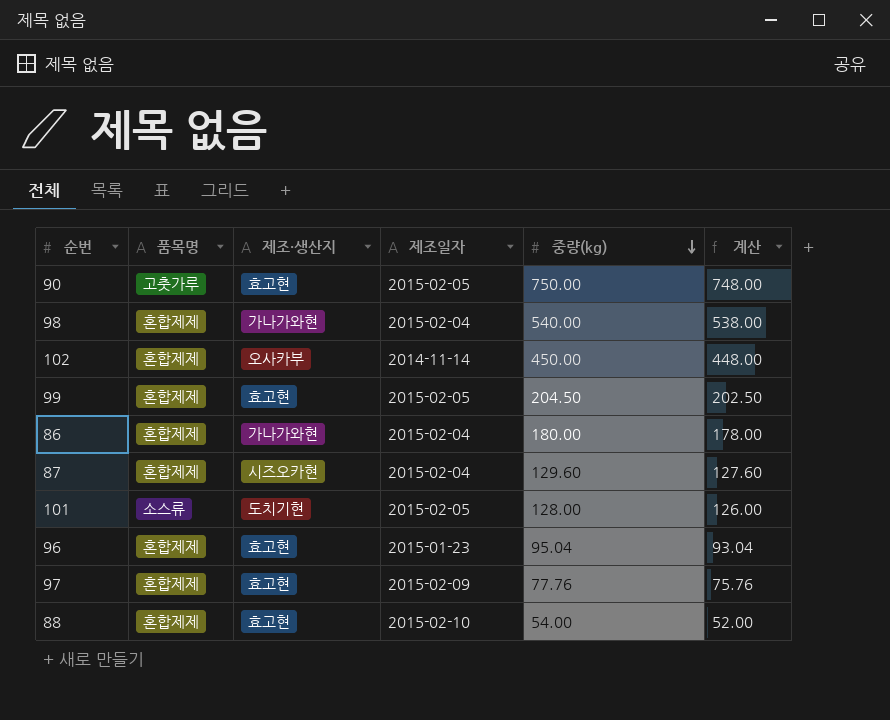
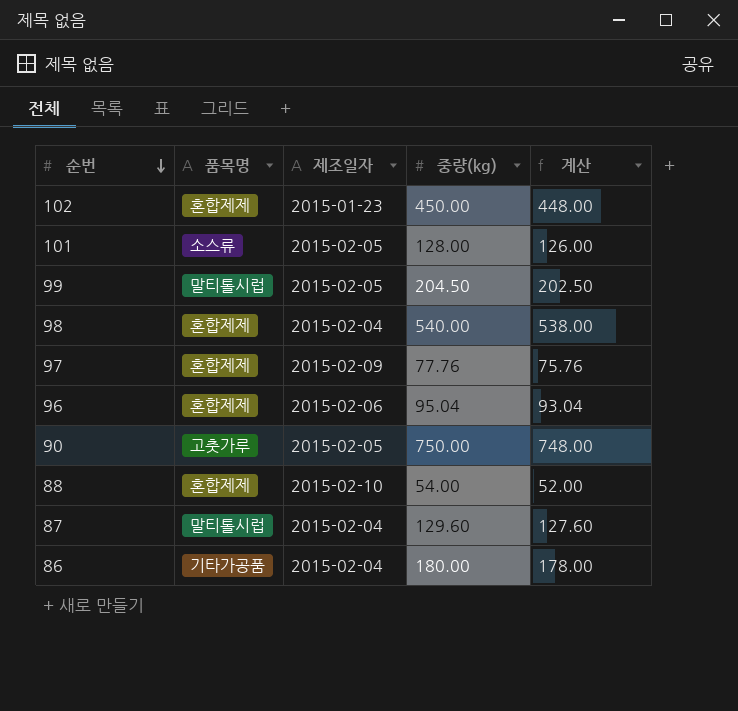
row order: 중량(kg) descending -> 순번 descending
column 제조·생산지 | position: 3 -> none
102 | 제조일자: 2014-11-14 -> 2015-01-23
99 | 품목명: 혼합제제 -> 말티톨시럽
96 | 제조일자: 2015-01-23 -> 2015-02-06
87 | 품목명: 혼합제제 -> 말티톨시럽
86 | 품목명: 혼합제제 -> 기타가공품

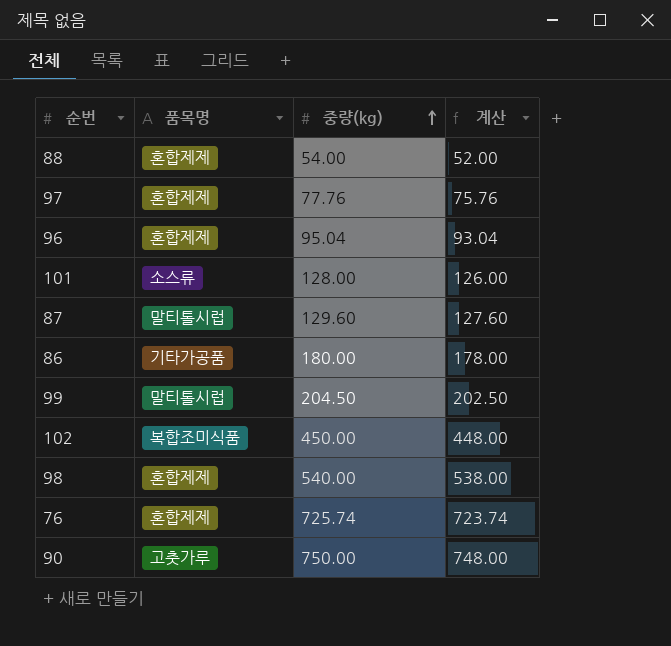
row order: 순번 descending -> 중량(kg) ascending
column 제조일자 | position: 3 -> none
102 | 품목명: 혼합제제 -> 복합조미식품
row 76: none -> 혼합제제 | 725.74 | 723.74

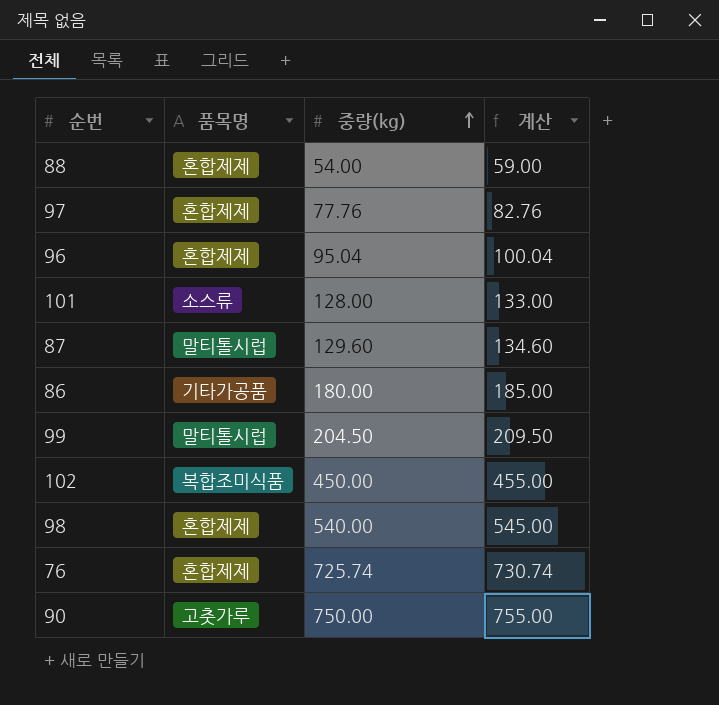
column 계산 | formula: [중량(kg)] - 2 -> [중량(kg)] + 5

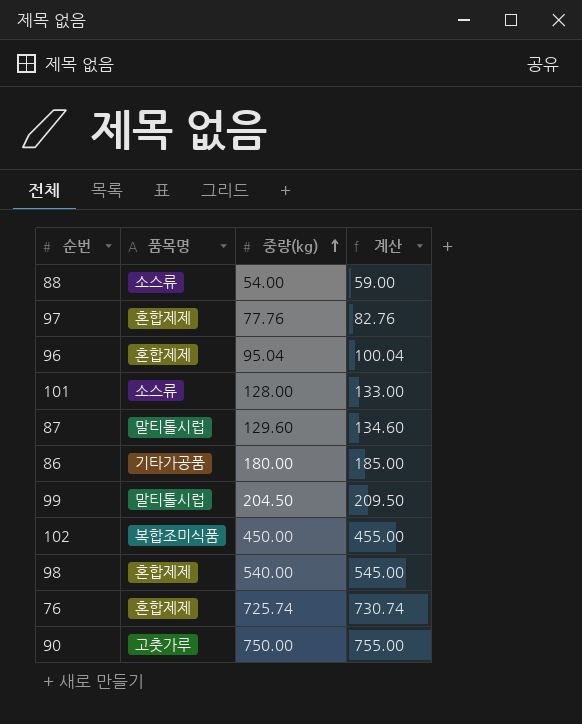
88 | 품목명: 혼합제제 -> 소스류

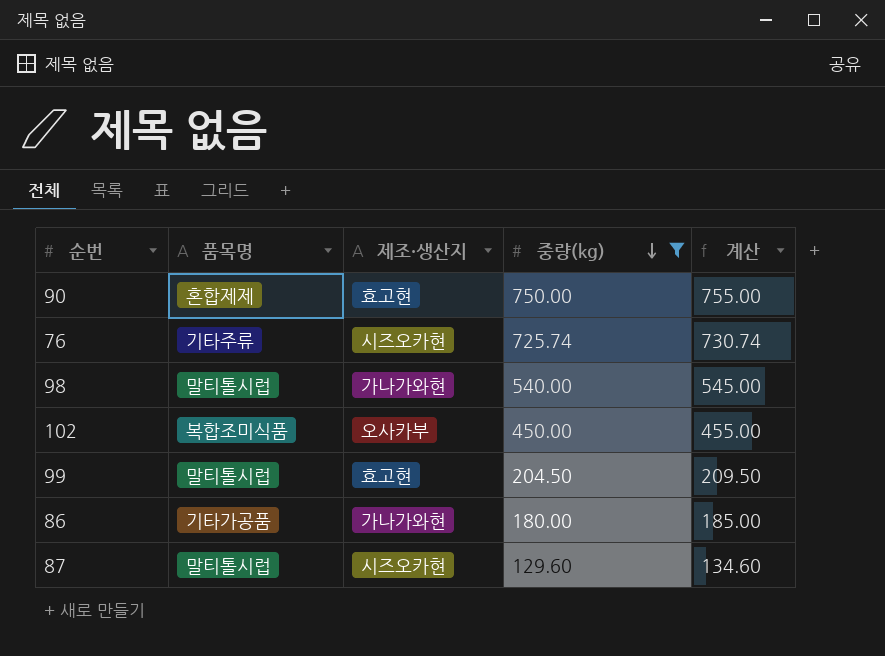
filter: none -> 중량(kg) >= 129.60
row order: 중량(kg) ascending -> 중량(kg) descending
column 제조·생산지 | position: none -> 3
90 | 품목명: 고춧가루 -> 혼합제제
76 | 품목명: 혼합제제 -> 기타주류
98 | 품목명: 혼합제제 -> 말티톨시럽

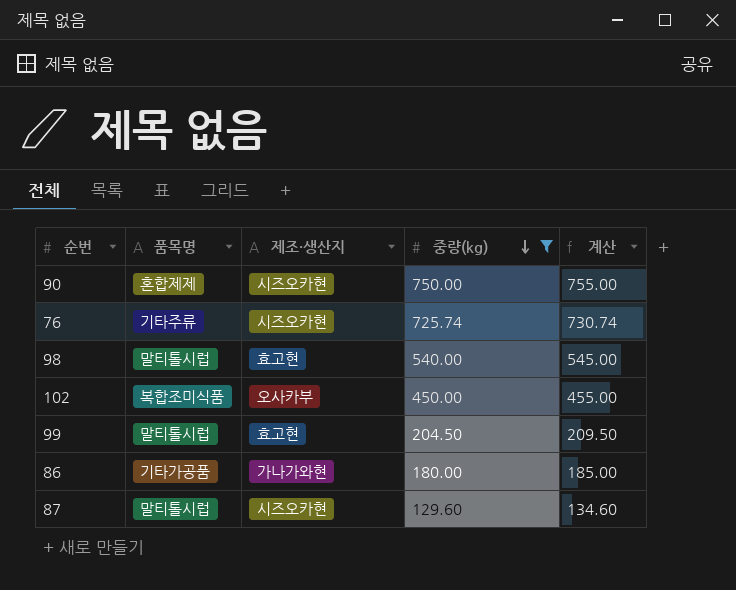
90 | 제조·생산지: 효고현 -> 시즈오카현
98 | 제조·생산지: 가나가와현 -> 효고현

